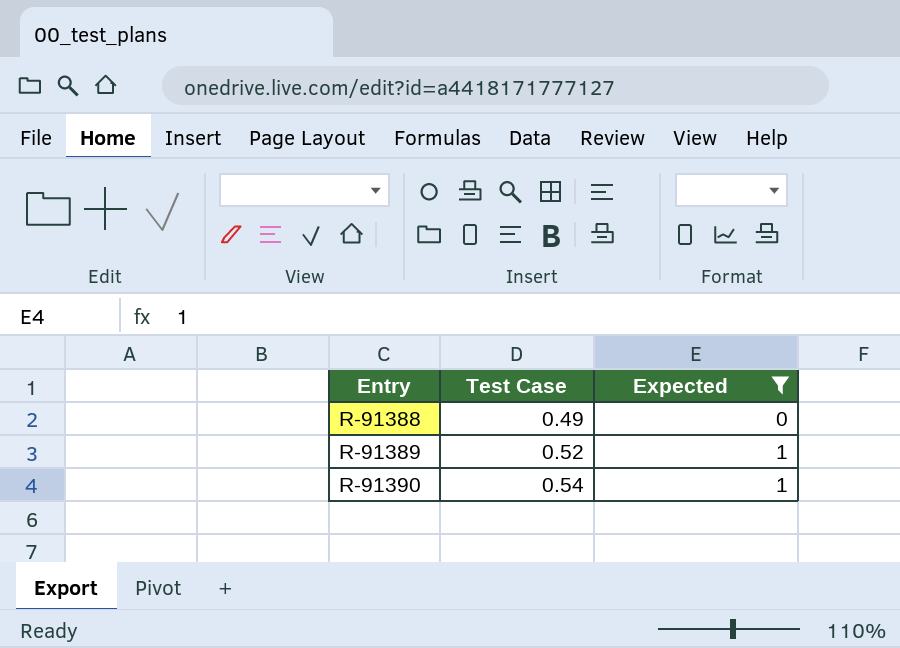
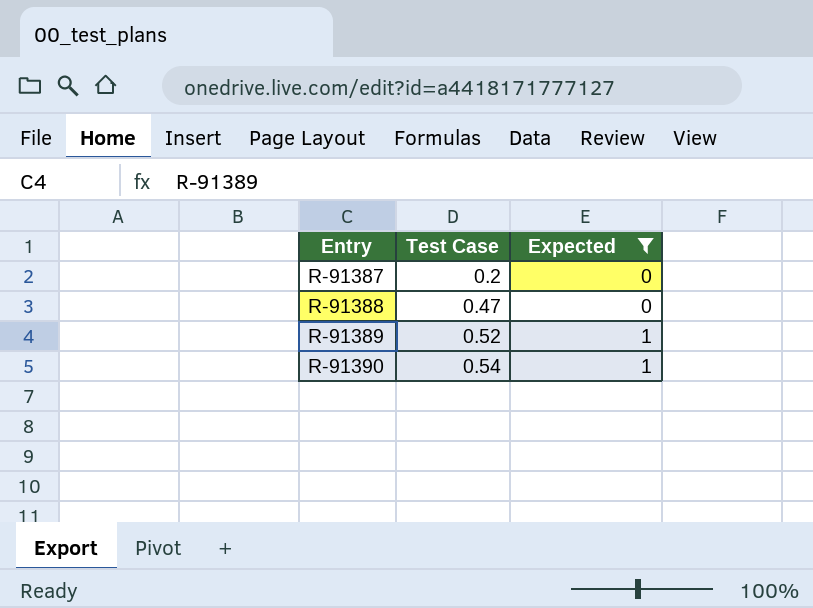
row R-91387: none -> 0.2 | 0
R-91388 | Test Case: 0.49 -> 0.47

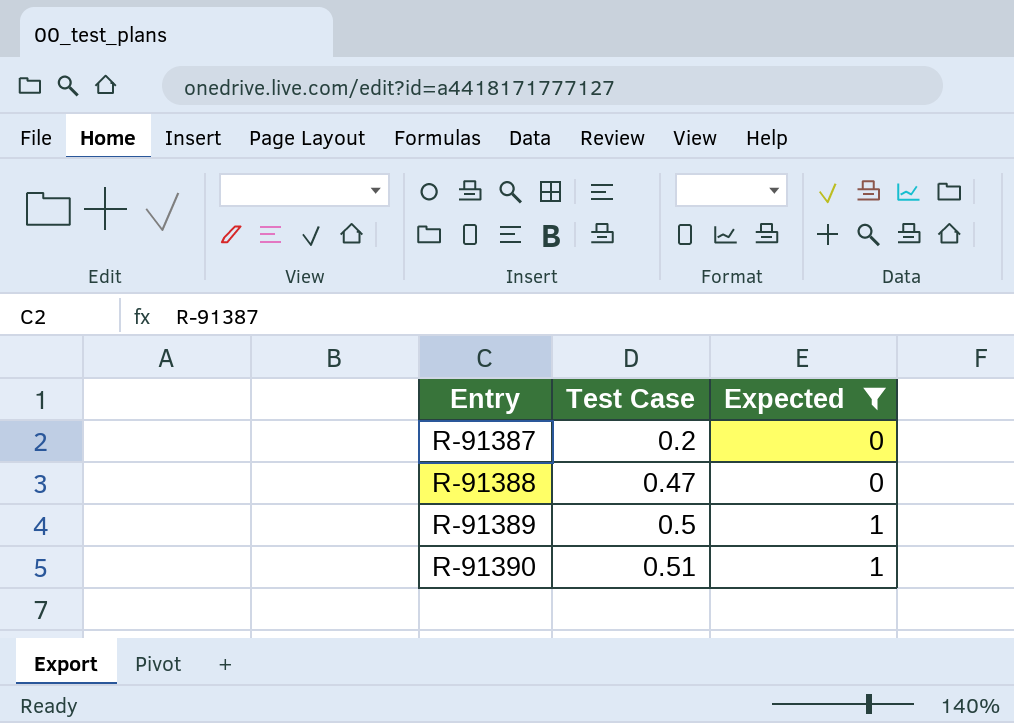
R-91389 | Test Case: 0.52 -> 0.5
R-91390 | Test Case: 0.54 -> 0.51

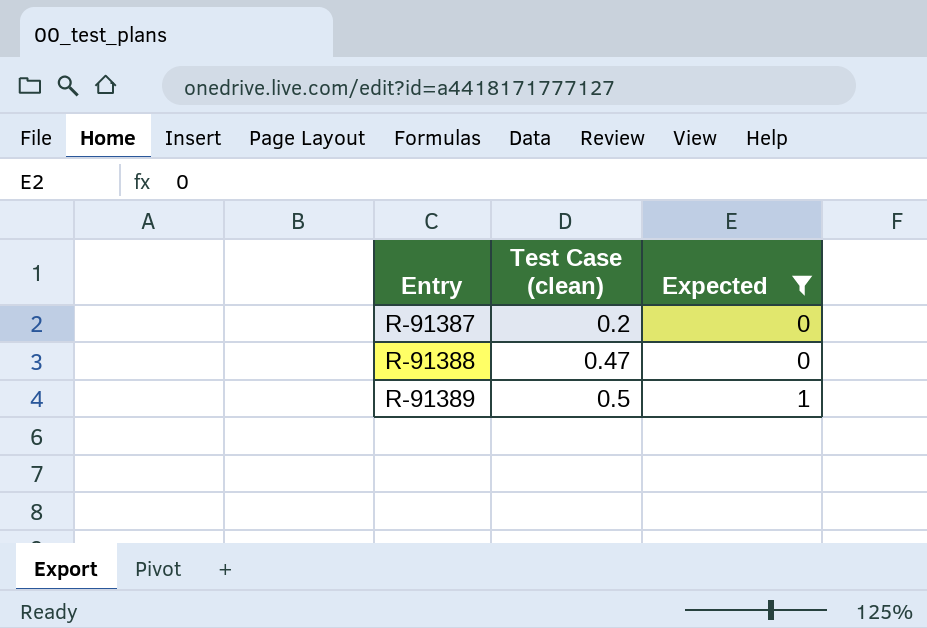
column name: Test Case -> Test Case (clean)
row R-91390: 0.51 | 1 -> none

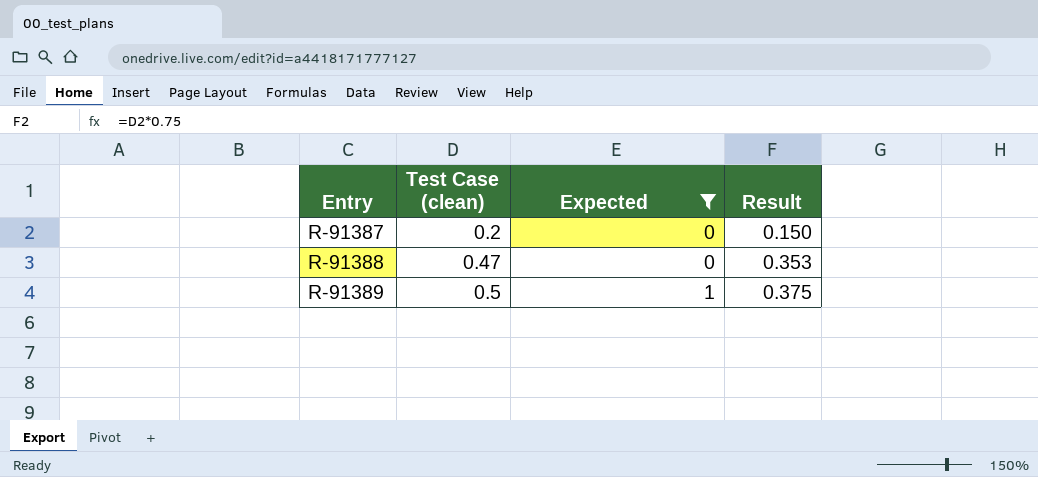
column Result | formula: none -> [Test Case (clean)] * 0.75

